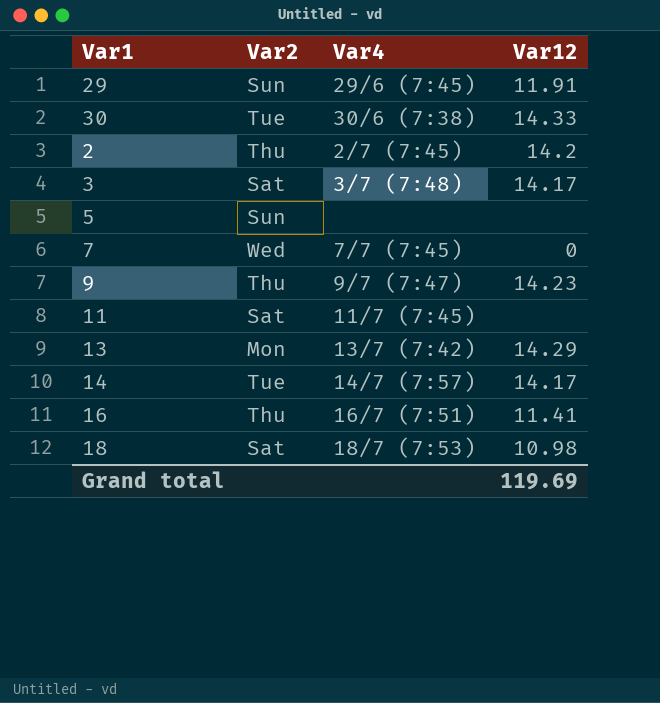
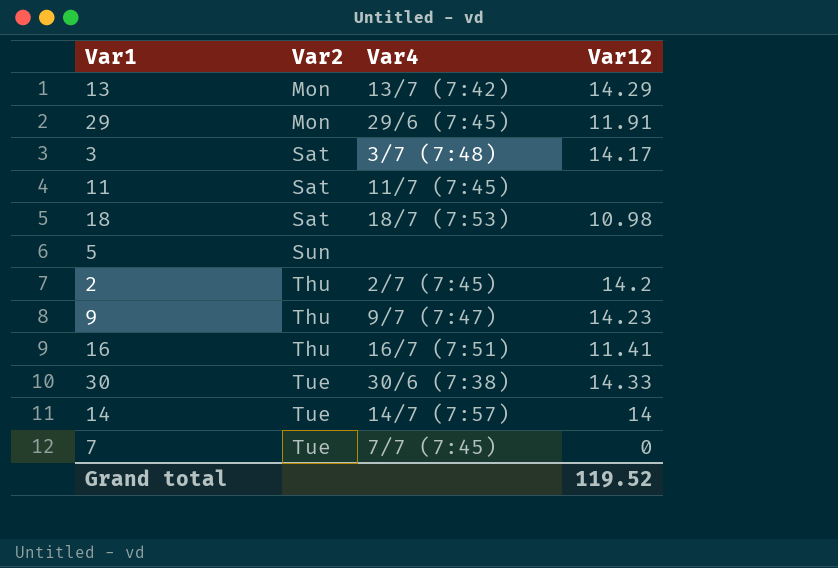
row order: none -> Var2 ascending
29 | Var2: Sun -> Mon
14 | Var12: 14.17 -> 14
7 | Var2: Wed -> Tue
Grand total | Var12: 119.69 -> 119.52

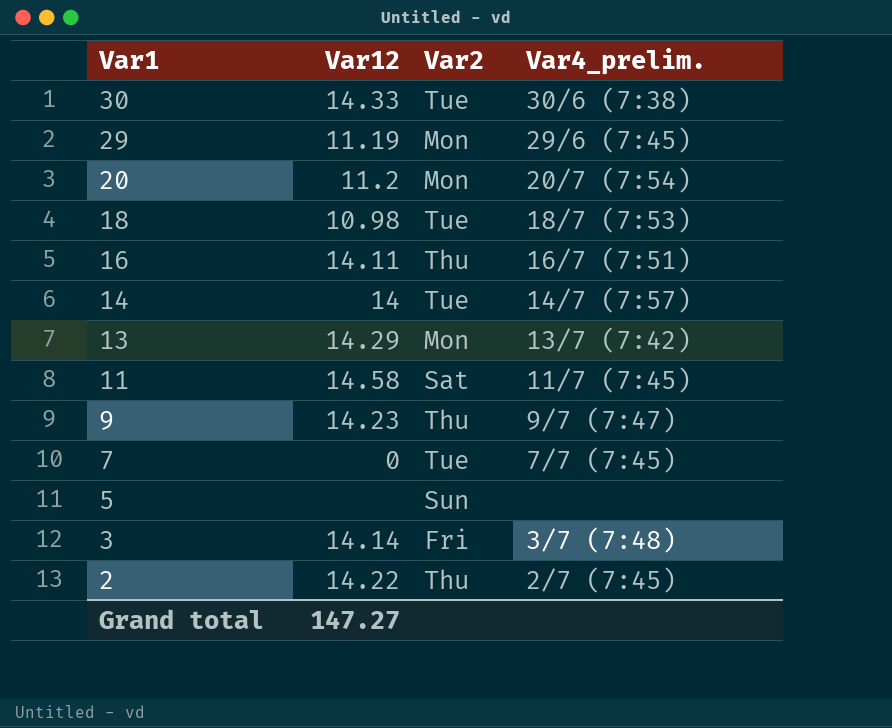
row order: Var2 ascending -> Var1 descending
column Var12 | position: 4 -> 2
column name: Var4 -> Var4_prelim.
29 | Var12: 11.91 -> 11.19
row 20: none -> 11.2 | Mon | 20/7 (7:54)
18 | Var2: Sat -> Tue
16 | Var12: 11.41 -> 14.11
11 | Var12: none -> 14.58
3 | Var12: 14.17 -> 14.14
3 | Var2: Sat -> Fri
2 | Var12: 14.2 -> 14.22
Grand total | Var12: 119.52 -> 147.27

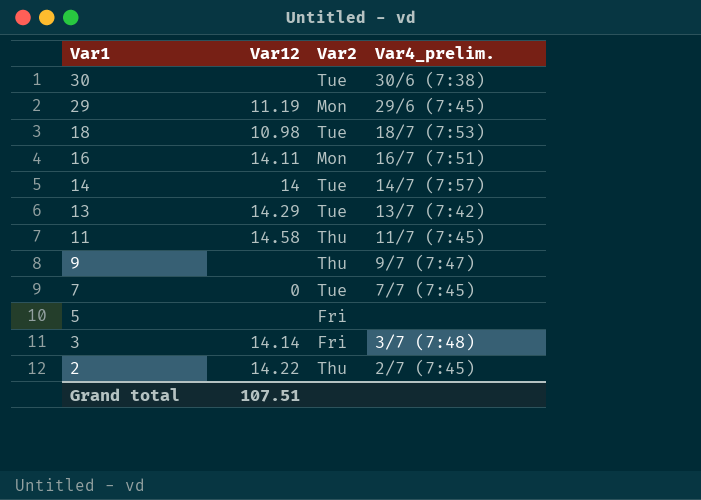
row 20: 11.2 | Mon | 20/7 (7:54) -> none
30 | Var12: 14.33 -> none
16 | Var2: Thu -> Mon
13 | Var2: Mon -> Tue
11 | Var2: Sat -> Thu
9 | Var12: 14.23 -> none
5 | Var2: Sun -> Fri
Grand total | Var12: 147.27 -> 107.51

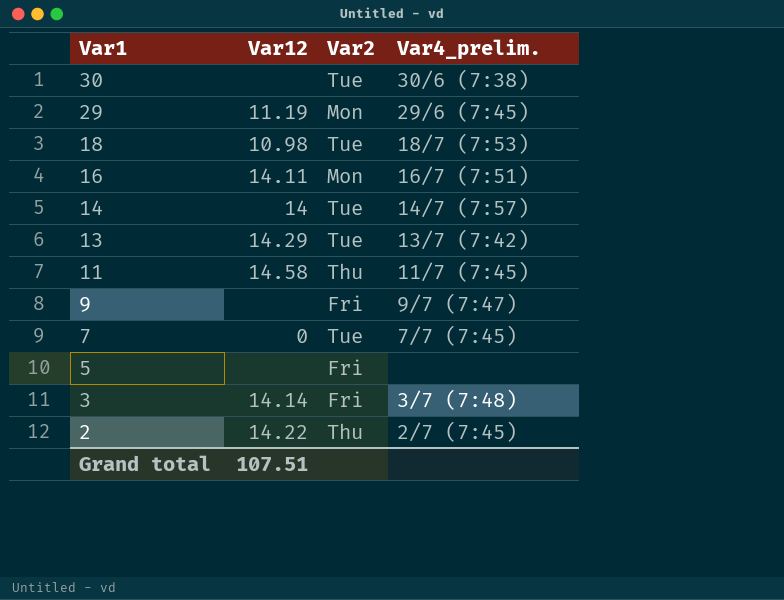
9 | Var2: Thu -> Fri

